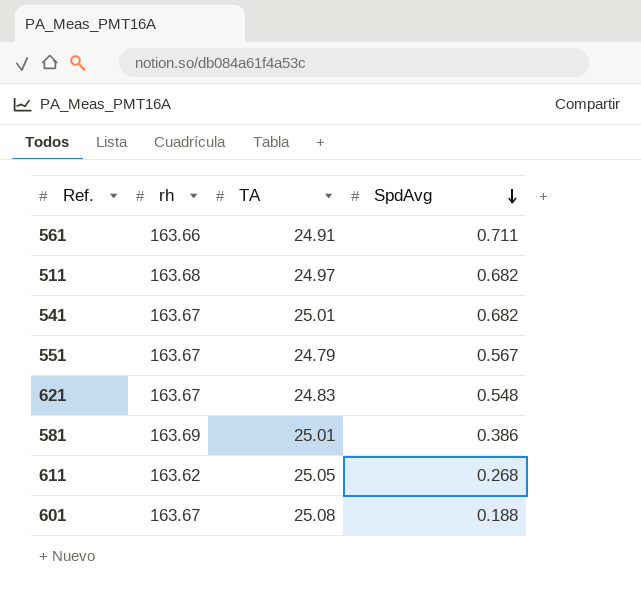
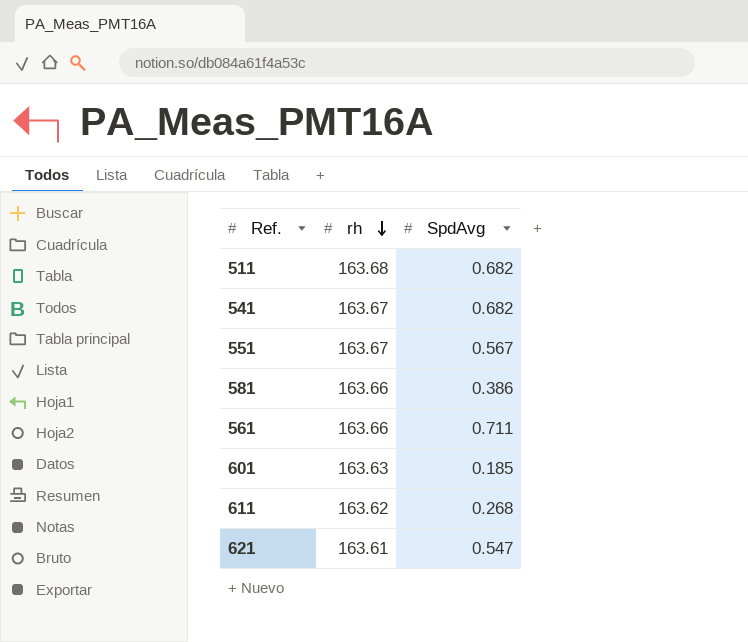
row order: SpdAvg descending -> rh descending
column TA | position: 3 -> none
581 | rh: 163.69 -> 163.66
601 | rh: 163.67 -> 163.63
601 | SpdAvg: 0.188 -> 0.185
621 | rh: 163.67 -> 163.61
621 | SpdAvg: 0.548 -> 0.547

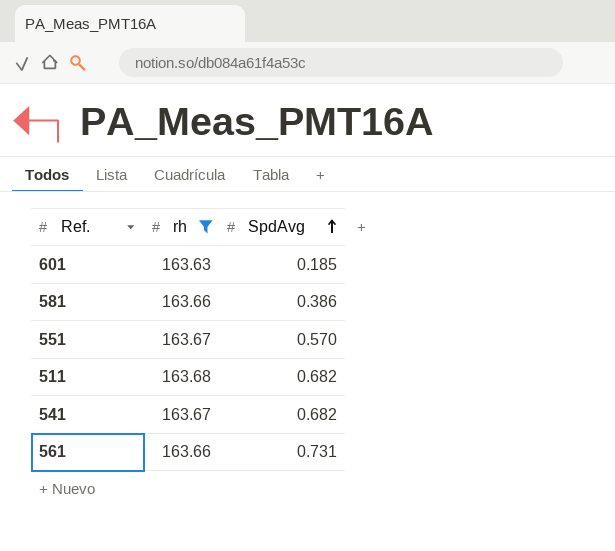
filter: none -> rh >= 163.63
row order: rh descending -> SpdAvg ascending
551 | SpdAvg: 0.567 -> 0.570
561 | SpdAvg: 0.711 -> 0.731

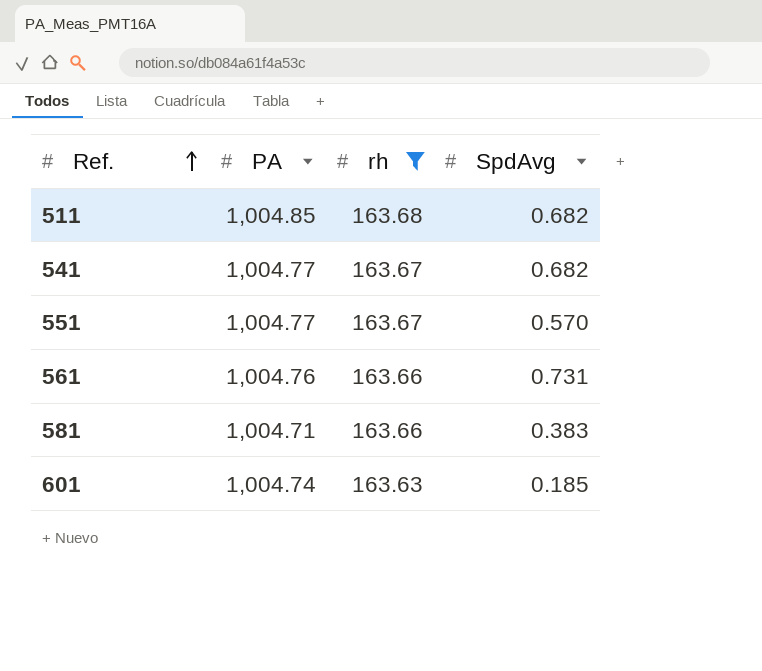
row order: SpdAvg ascending -> Ref. ascending
column PA | position: none -> 2
581 | SpdAvg: 0.386 -> 0.383

